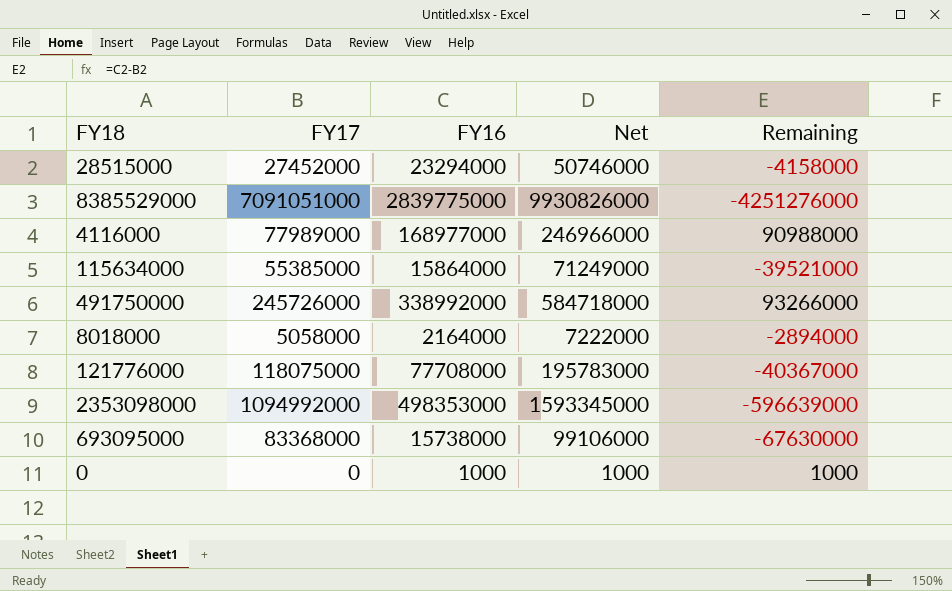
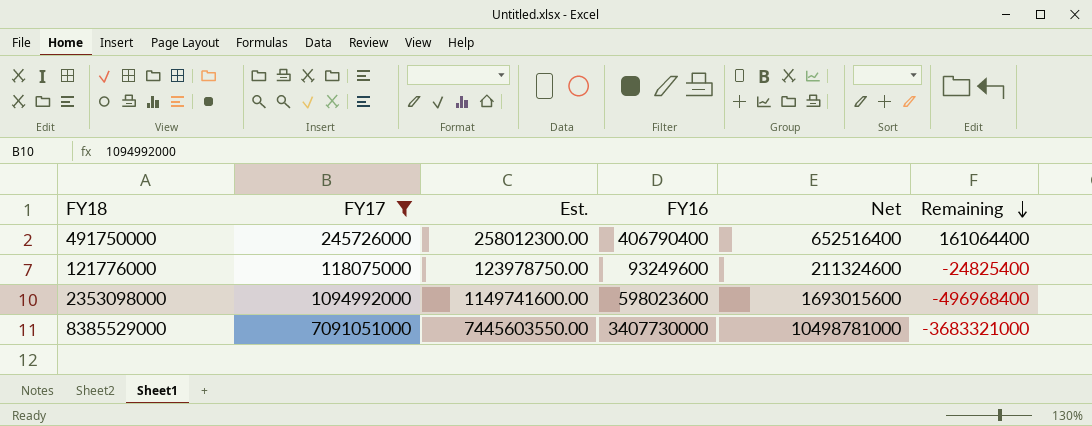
filter: none -> FY17 >= 118075000
row order: none -> Remaining descending
column Est. | formula: none -> [FY17] * 1.05
491750000 | FY16: 338992000 -> 406790400
491750000 | Net: 584718000 -> 652516400
491750000 | Remaining: 93266000 -> 161064400
121776000 | FY16: 77708000 -> 93249600
121776000 | Net: 195783000 -> 211324600
121776000 | Remaining: -40367000 -> -24825400
2353098000 | FY16: 498353000 -> 598023600
2353098000 | Net: 1593345000 -> 1693015600
2353098000 | Remaining: -596639000 -> -496968400
8385529000 | FY16: 2839775000 -> 3407730000
8385529000 | Net: 9930826000 -> 10498781000
8385529000 | Remaining: -4251276000 -> -3683321000

